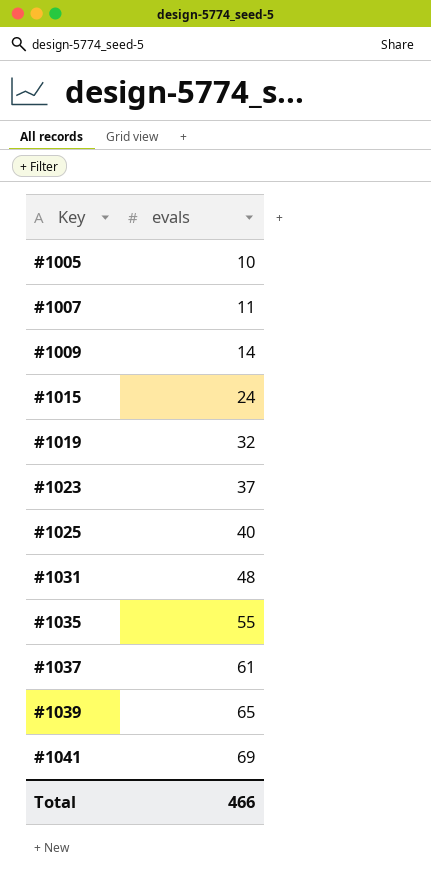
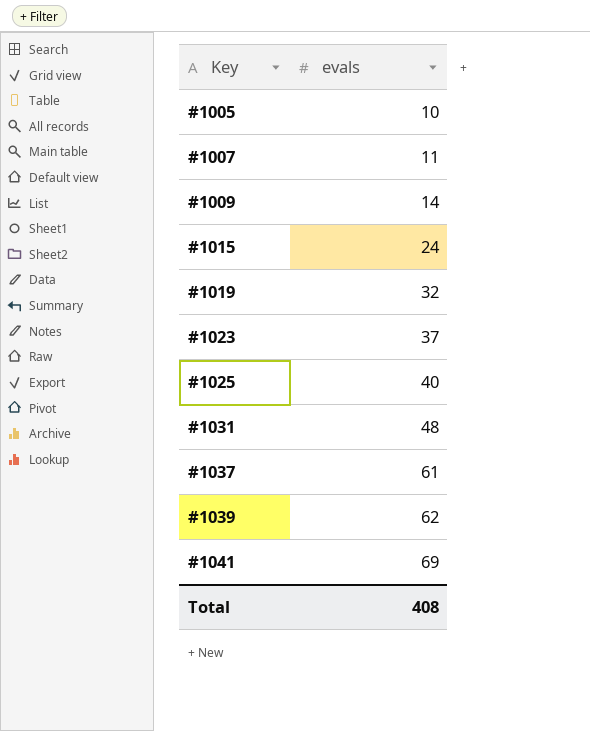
row #1035: 55 -> none
#1039 | evals: 65 -> 62
Total | evals: 466 -> 408

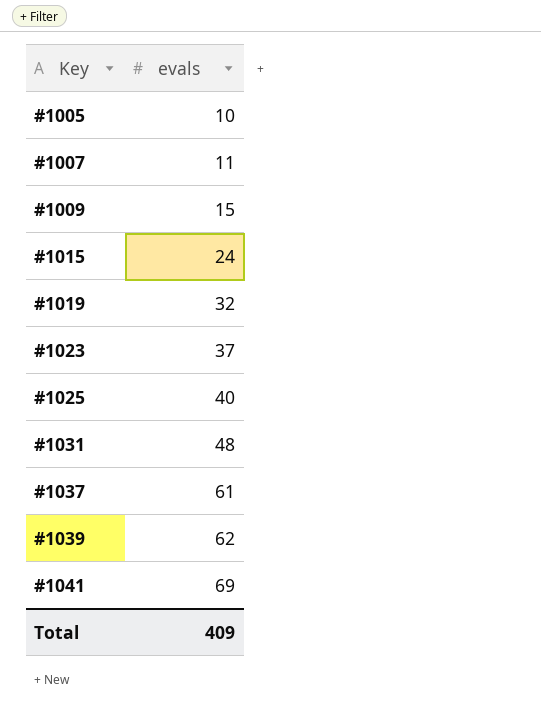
#1009 | evals: 14 -> 15
Total | evals: 408 -> 409

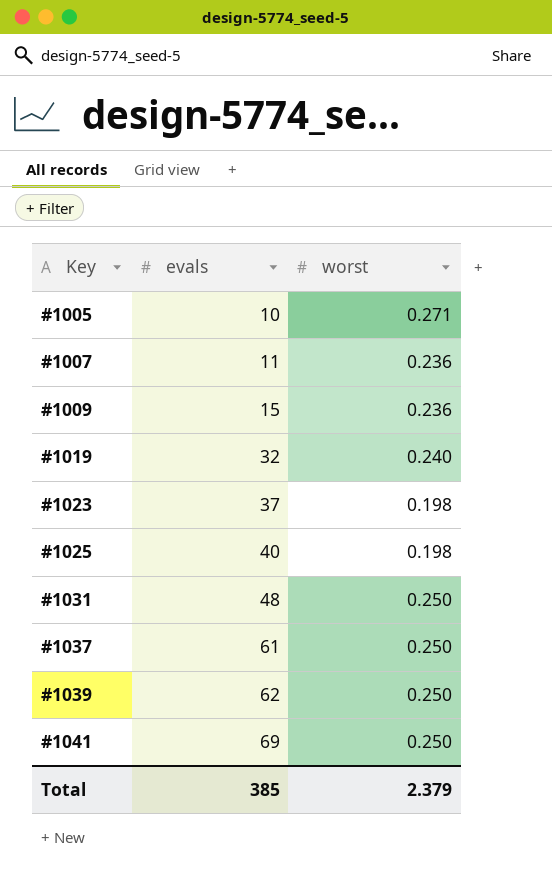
column worst | position: none -> 3
row #1015: 24 -> none
Total | evals: 409 -> 385

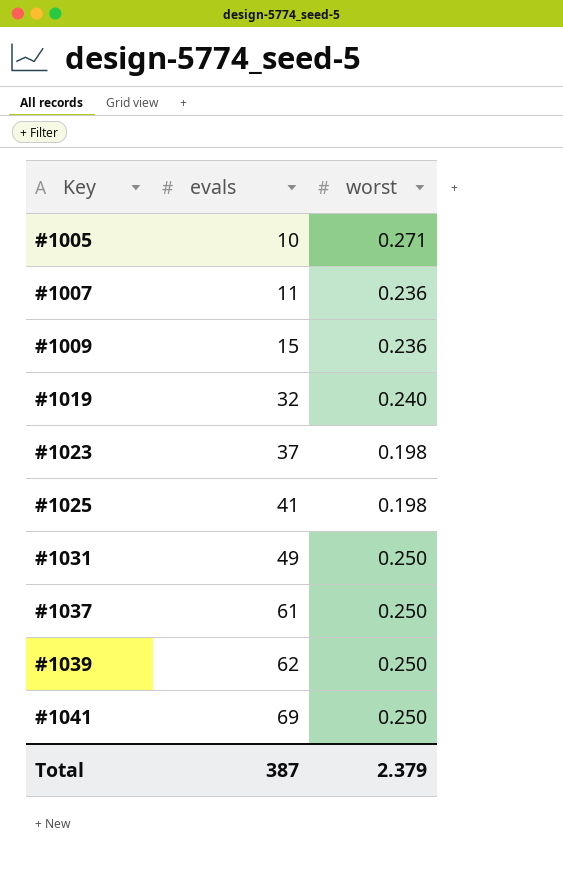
#1025 | evals: 40 -> 41
#1031 | evals: 48 -> 49
Total | evals: 385 -> 387

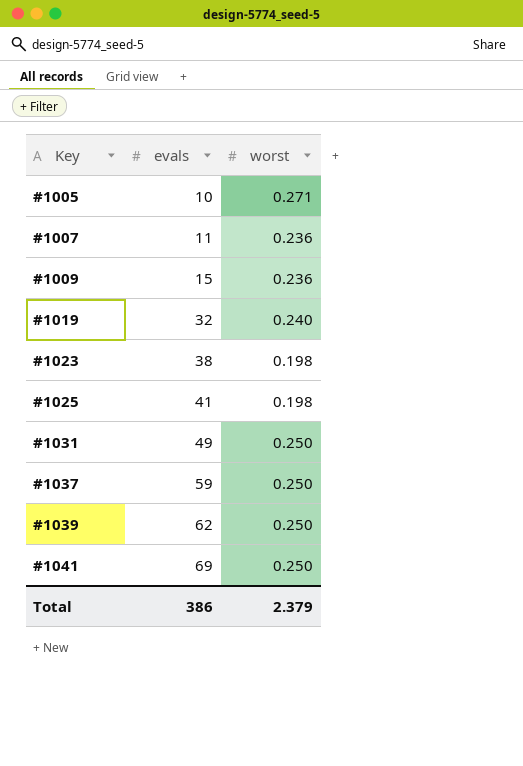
#1023 | evals: 37 -> 38
#1037 | evals: 61 -> 59
Total | evals: 387 -> 386

